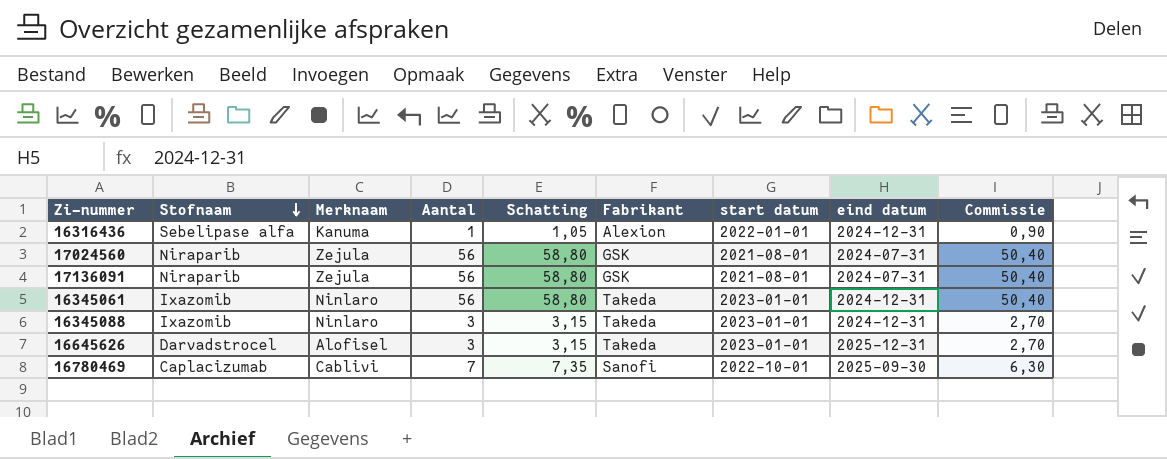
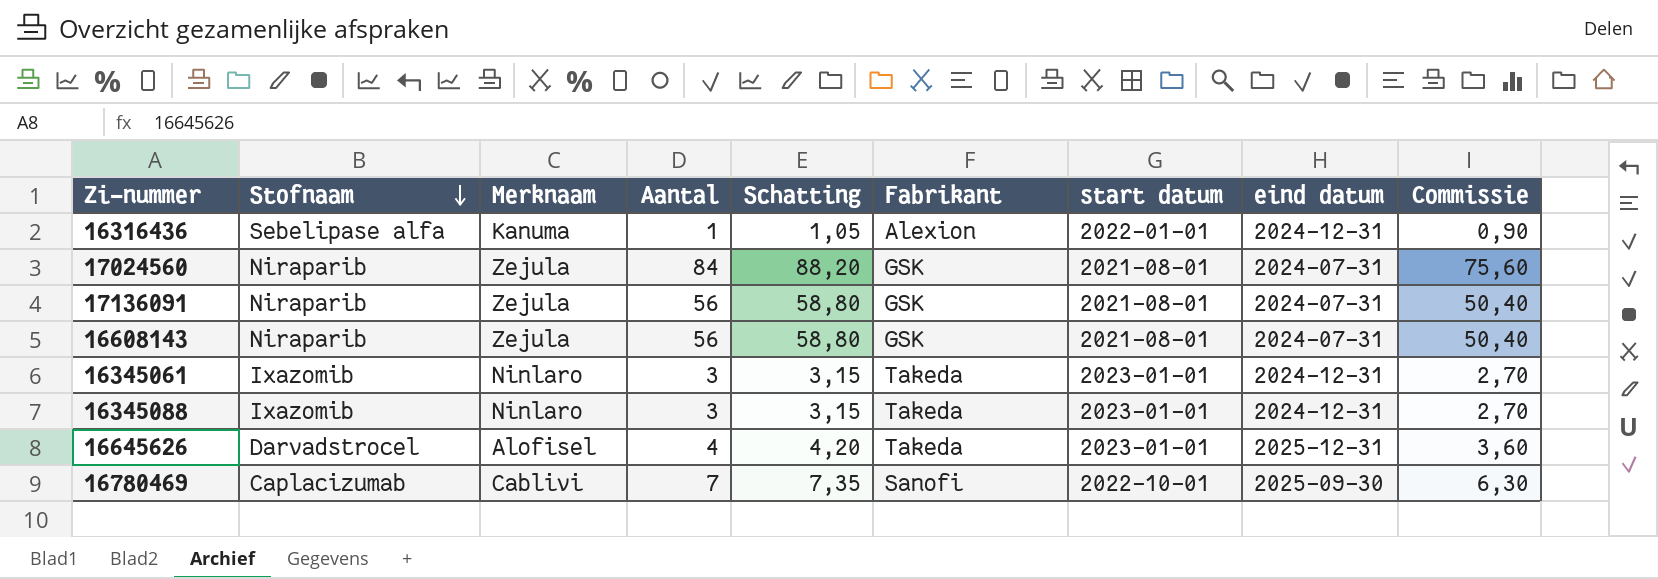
17024560 | Aantal: 56 -> 84
17024560 | Schatting: 58,80 -> 88,20
17024560 | Commissie: 50,40 -> 75,60
row 16608143: none -> Niraparib | Zejula | 56 | 58,80 | GSK | 2021-08-01 | 2024-07-31 | 50,40
16345061 | Aantal: 56 -> 3
16345061 | Schatting: 58,80 -> 3,15
16345061 | Commissie: 50,40 -> 2,70
16645626 | Aantal: 3 -> 4
16645626 | Schatting: 3,15 -> 4,20
16645626 | Commissie: 2,70 -> 3,60

